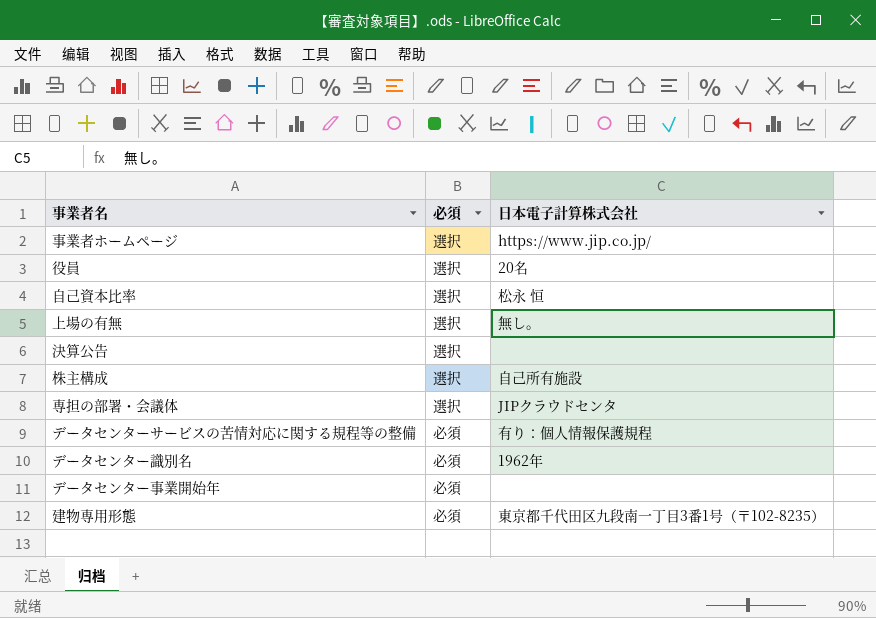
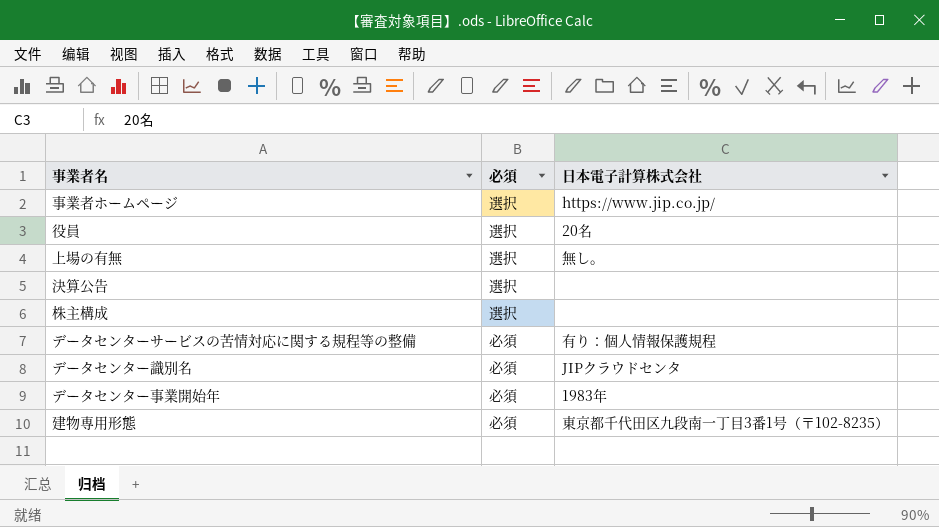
row 自己資本比率: 選択 | 松永 恒 -> none
row 専担の部署・会議体: 選択 | JIPクラウドセンタ -> none
株主構成 | 日本電子計算株式会社: 自己所有施設 -> none
データセンター識別名 | 日本電子計算株式会社: 1962年 -> JIPクラウドセンタ
データセンター事業開始年 | 日本電子計算株式会社: none -> 1983年

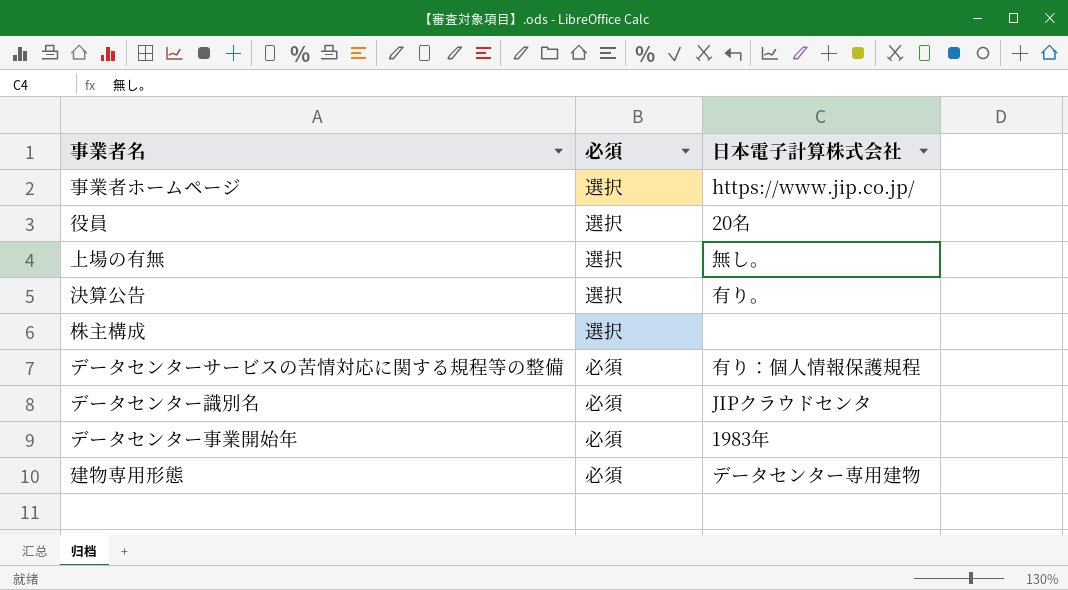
決算公告 | 日本電子計算株式会社: none -> 有り。
建物専用形態 | 日本電子計算株式会社: 東京都千代田区九段南一丁目3番1号（〒102-8235） -> データセンター専用建物

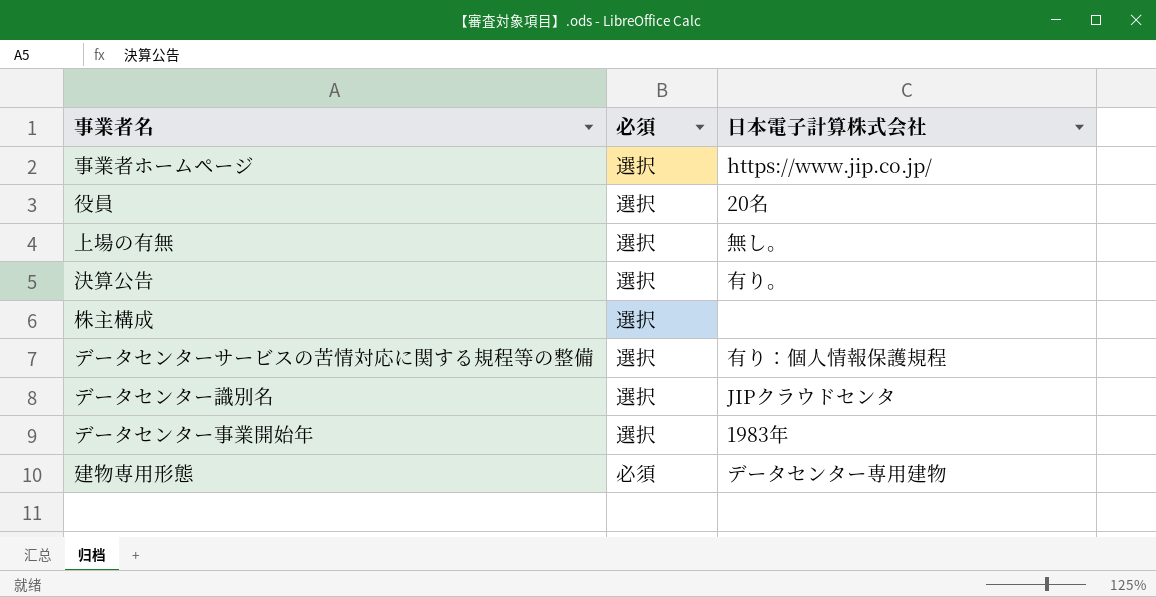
データセンターサービスの苦情対応に関する規程等の整備 | 必須: 必須 -> 選択
データセンター識別名 | 必須: 必須 -> 選択
データセンター事業開始年 | 必須: 必須 -> 選択

